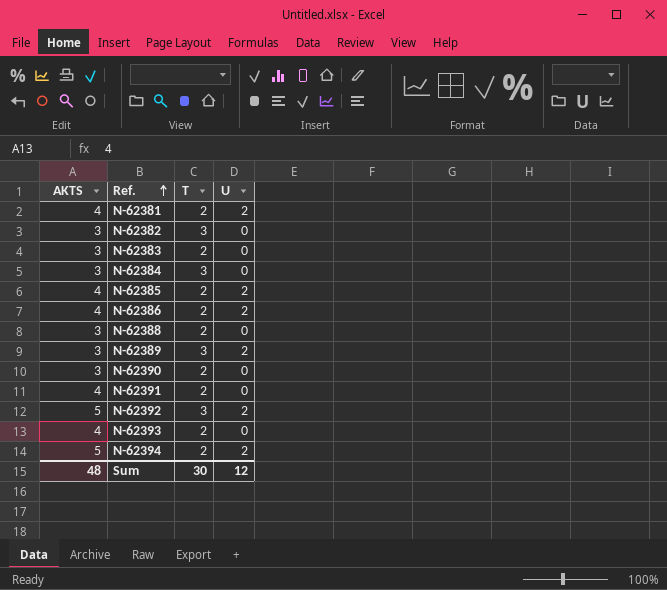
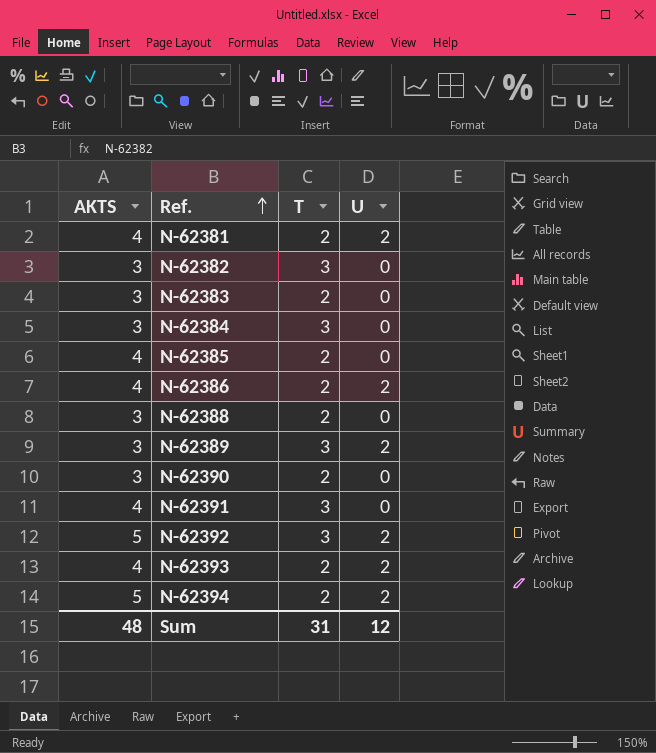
N-62385 | U: 2 -> 0
N-62391 | T: 2 -> 3
N-62393 | U: 0 -> 2
Sum | T: 30 -> 31

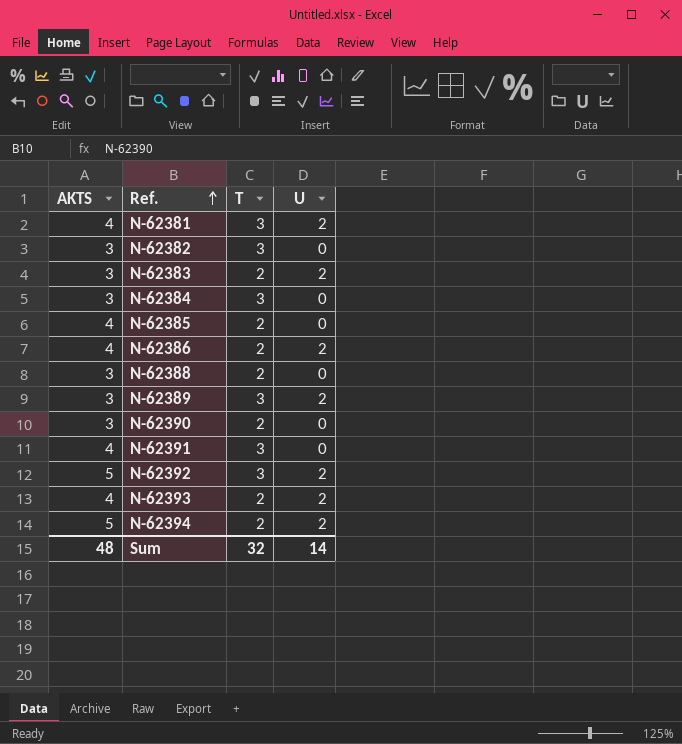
N-62381 | T: 2 -> 3
N-62383 | U: 0 -> 2
Sum | T: 31 -> 32
Sum | U: 12 -> 14

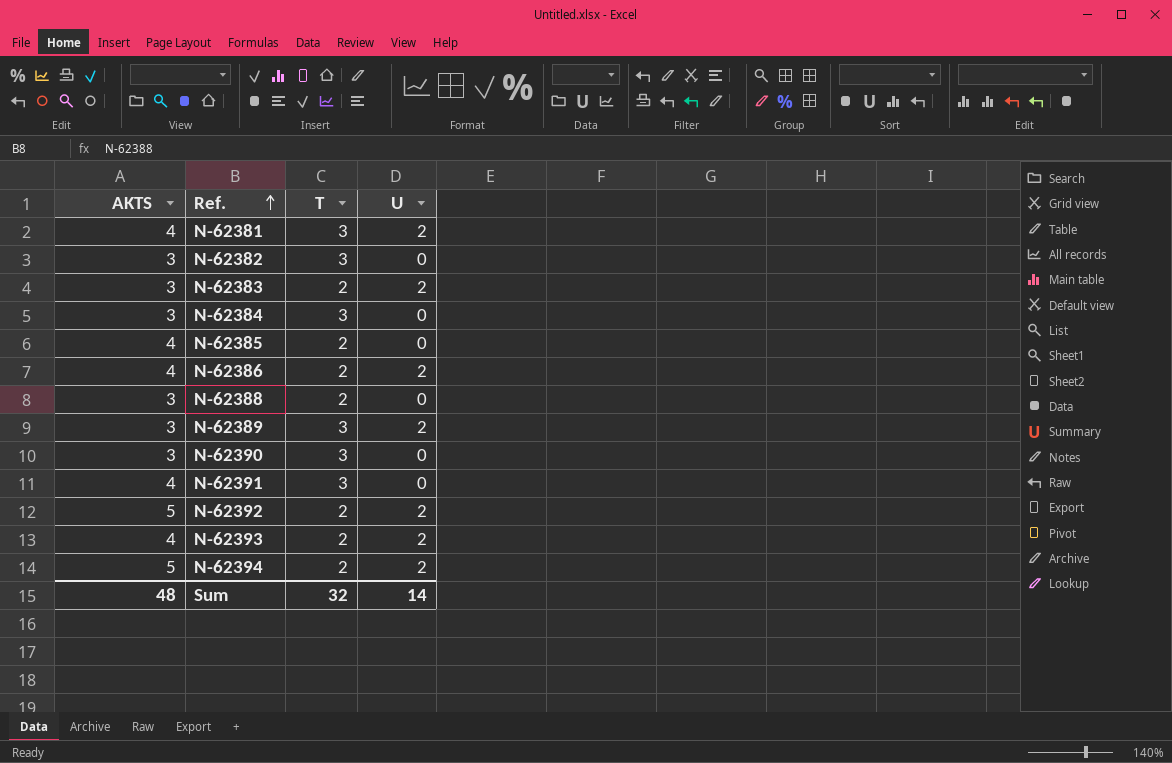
N-62390 | T: 2 -> 3
N-62392 | T: 3 -> 2

